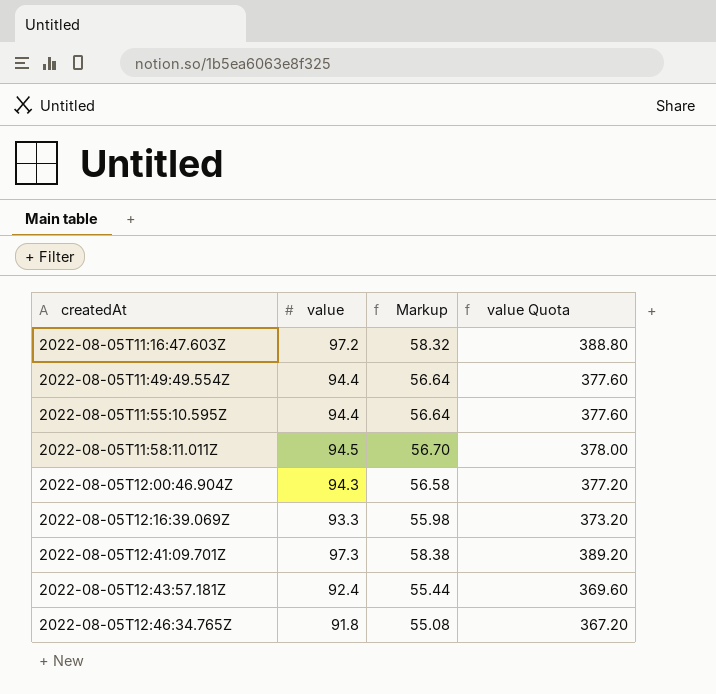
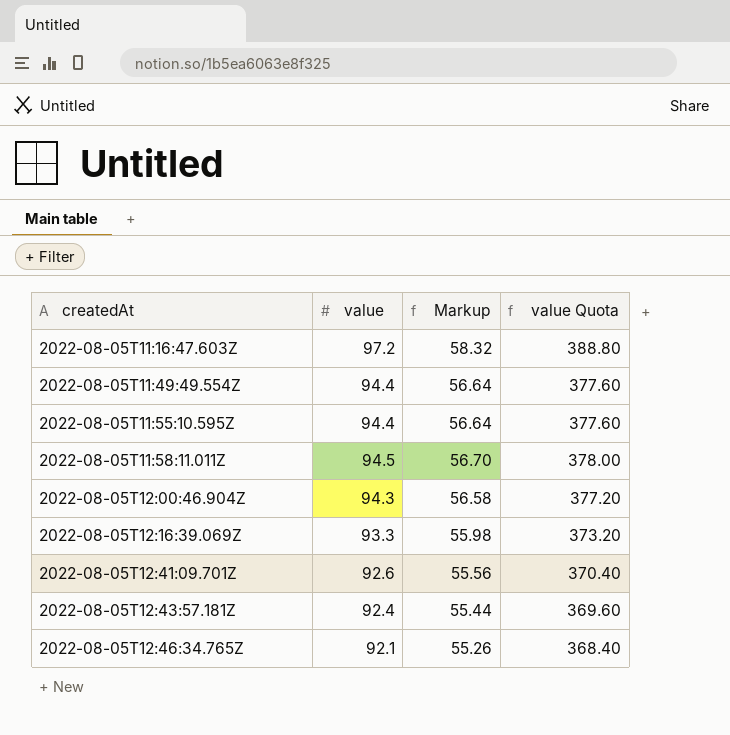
2022-08-05T12:41:09.701Z | value: 97.3 -> 92.6
2022-08-05T12:41:09.701Z | Markup: 58.38 -> 55.56
2022-08-05T12:41:09.701Z | value Quota: 389.20 -> 370.40
2022-08-05T12:46:34.765Z | value: 91.8 -> 92.1
2022-08-05T12:46:34.765Z | Markup: 55.08 -> 55.26
2022-08-05T12:46:34.765Z | value Quota: 367.20 -> 368.40

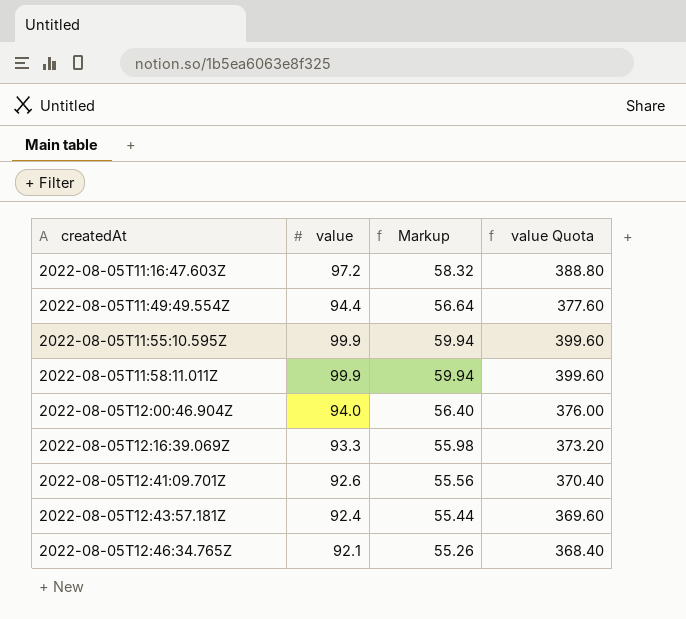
2022-08-05T11:55:10.595Z | value: 94.4 -> 99.9
2022-08-05T11:55:10.595Z | Markup: 56.64 -> 59.94
2022-08-05T11:55:10.595Z | value Quota: 377.60 -> 399.60
2022-08-05T11:58:11.011Z | value: 94.5 -> 99.9
2022-08-05T11:58:11.011Z | Markup: 56.70 -> 59.94
2022-08-05T11:58:11.011Z | value Quota: 378.00 -> 399.60
2022-08-05T12:00:46.904Z | value: 94.3 -> 94.0
2022-08-05T12:00:46.904Z | Markup: 56.58 -> 56.40
2022-08-05T12:00:46.904Z | value Quota: 377.20 -> 376.00

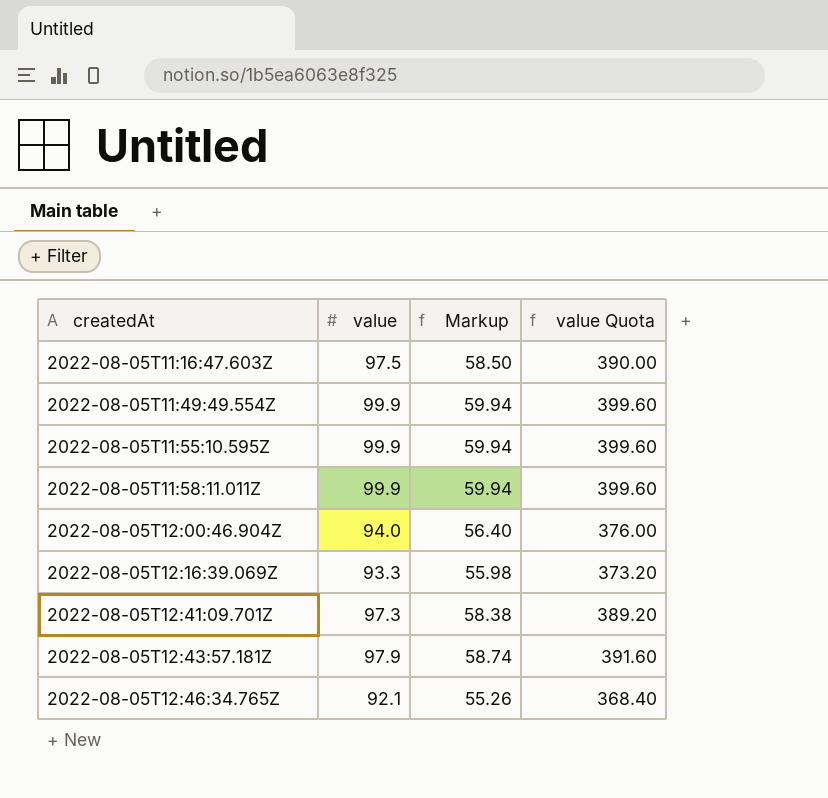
2022-08-05T11:16:47.603Z | value: 97.2 -> 97.5
2022-08-05T11:16:47.603Z | Markup: 58.32 -> 58.50
2022-08-05T11:16:47.603Z | value Quota: 388.80 -> 390.00
2022-08-05T11:49:49.554Z | value: 94.4 -> 99.9
2022-08-05T11:49:49.554Z | Markup: 56.64 -> 59.94
2022-08-05T11:49:49.554Z | value Quota: 377.60 -> 399.60
2022-08-05T12:41:09.701Z | value: 92.6 -> 97.3
2022-08-05T12:41:09.701Z | Markup: 55.56 -> 58.38
2022-08-05T12:41:09.701Z | value Quota: 370.40 -> 389.20
2022-08-05T12:43:57.181Z | value: 92.4 -> 97.9
2022-08-05T12:43:57.181Z | Markup: 55.44 -> 58.74
2022-08-05T12:43:57.181Z | value Quota: 369.60 -> 391.60

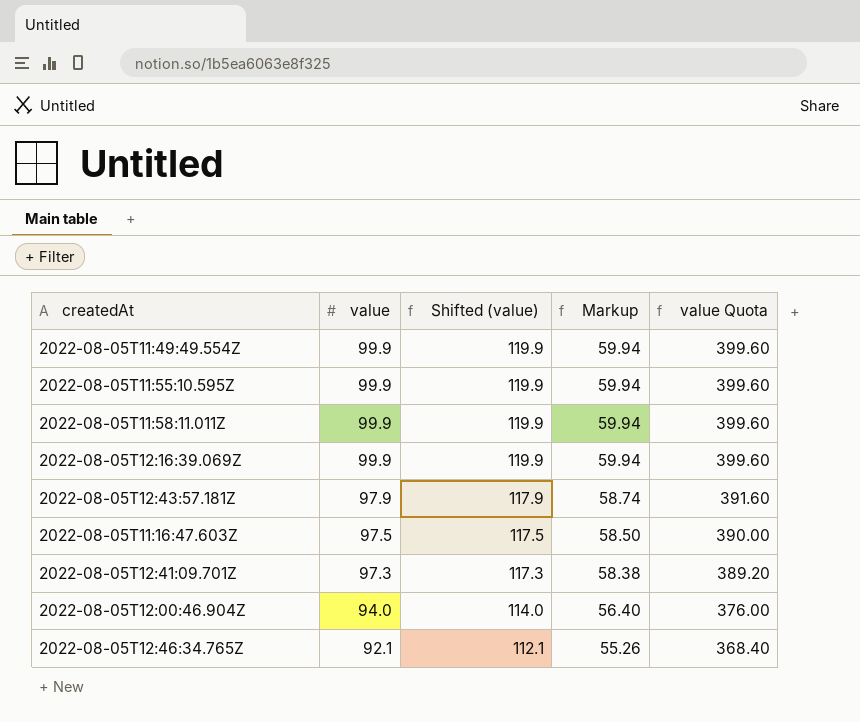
row order: createdAt ascending -> value descending
column Shifted (value) | formula: none -> [value] + 20
2022-08-05T12:16:39.069Z | value: 93.3 -> 99.9
2022-08-05T12:16:39.069Z | Markup: 55.98 -> 59.94
2022-08-05T12:16:39.069Z | value Quota: 373.20 -> 399.60

